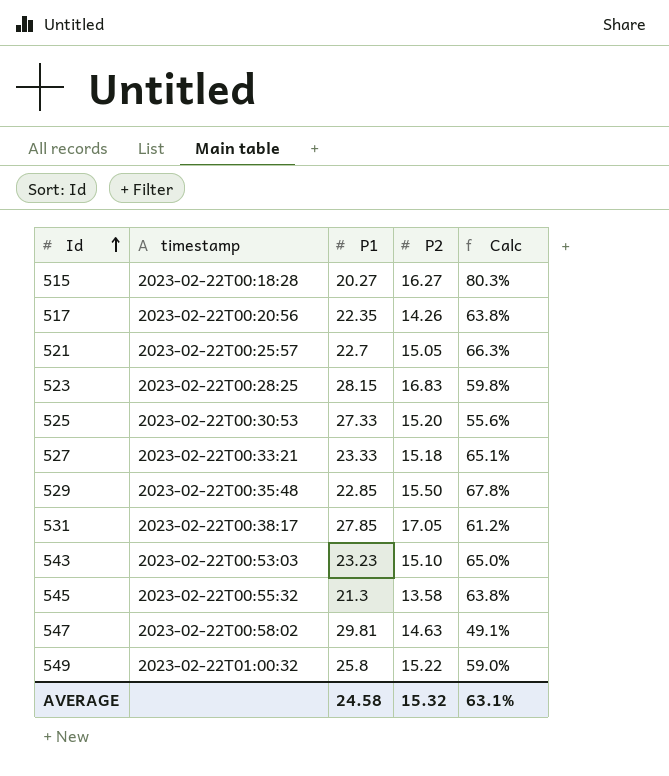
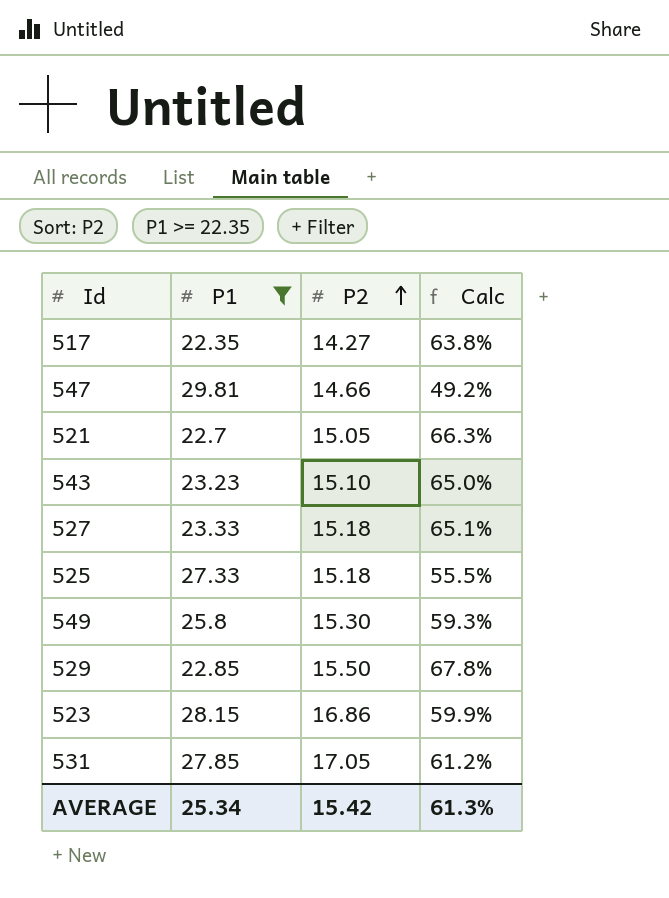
filter: none -> P1 >= 22.35
row order: Id ascending -> P2 ascending
column timestamp | position: 2 -> none
517 | P2: 14.26 -> 14.27
547 | P2: 14.63 -> 14.66
547 | Calc: 49.1% -> 49.2%
525 | P2: 15.20 -> 15.18
525 | Calc: 55.6% -> 55.5%
549 | P2: 15.22 -> 15.30
549 | Calc: 59.0% -> 59.3%
523 | P2: 16.83 -> 16.86
523 | Calc: 59.8% -> 59.9%
AVERAGE | P1: 24.58 -> 25.34
AVERAGE | P2: 15.32 -> 15.42
AVERAGE | Calc: 63.1% -> 61.3%

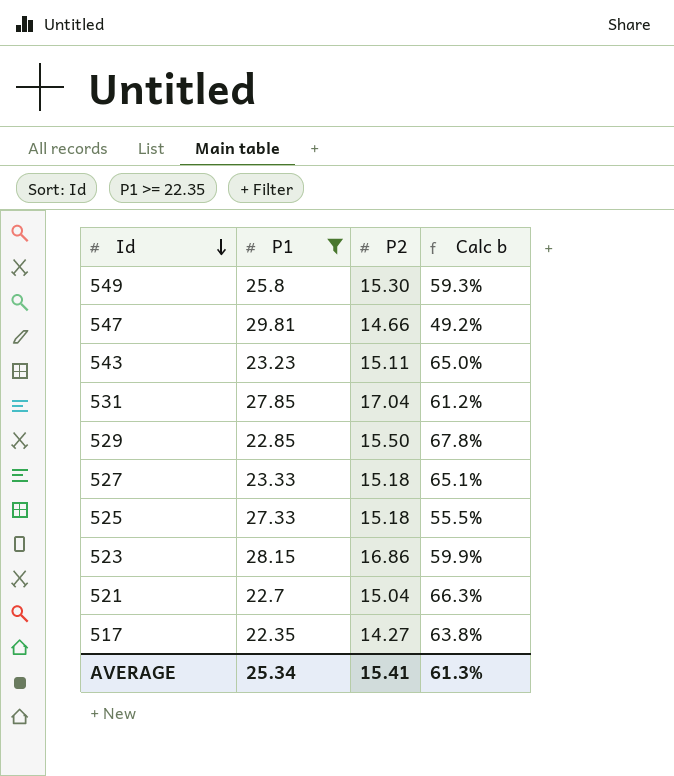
row order: P2 ascending -> Id descending
column name: Calc -> Calc b
543 | P2: 15.10 -> 15.11
531 | P2: 17.05 -> 17.04
521 | P2: 15.05 -> 15.04
AVERAGE | P2: 15.42 -> 15.41

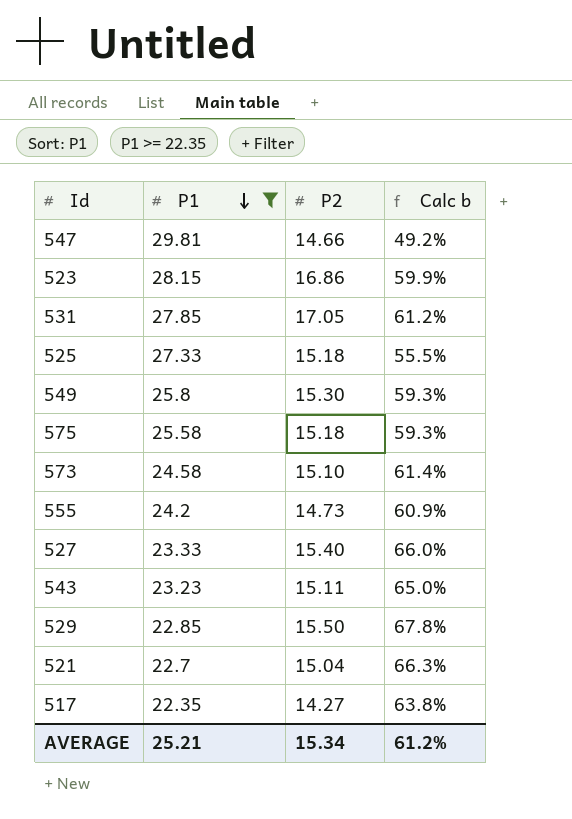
row order: Id descending -> P1 descending
531 | P2: 17.04 -> 17.05
row 575: none -> 25.58 | 15.18 | 59.3%
row 573: none -> 24.58 | 15.10 | 61.4%
row 555: none -> 24.2 | 14.73 | 60.9%
527 | P2: 15.18 -> 15.40
527 | Calc b: 65.1% -> 66.0%
AVERAGE | P1: 25.34 -> 25.21
AVERAGE | P2: 15.41 -> 15.34
AVERAGE | Calc b: 61.3% -> 61.2%

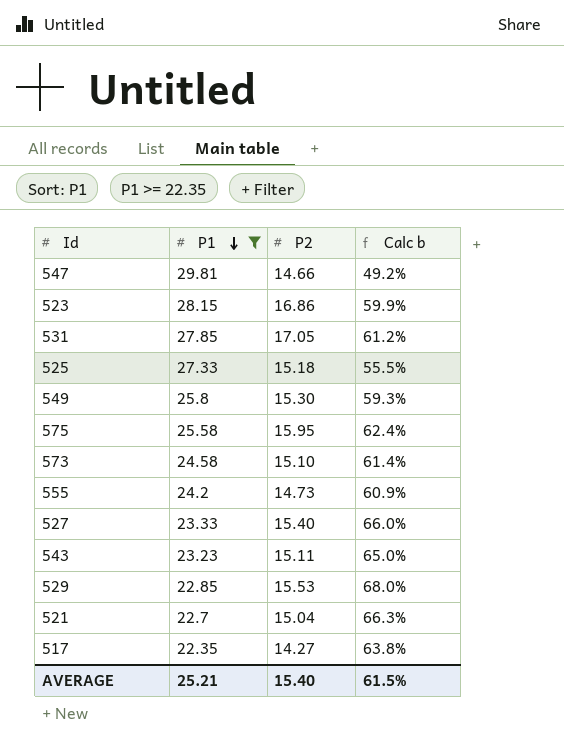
575 | P2: 15.18 -> 15.95
575 | Calc b: 59.3% -> 62.4%
529 | P2: 15.50 -> 15.53
529 | Calc b: 67.8% -> 68.0%
AVERAGE | P2: 15.34 -> 15.40
AVERAGE | Calc b: 61.2% -> 61.5%

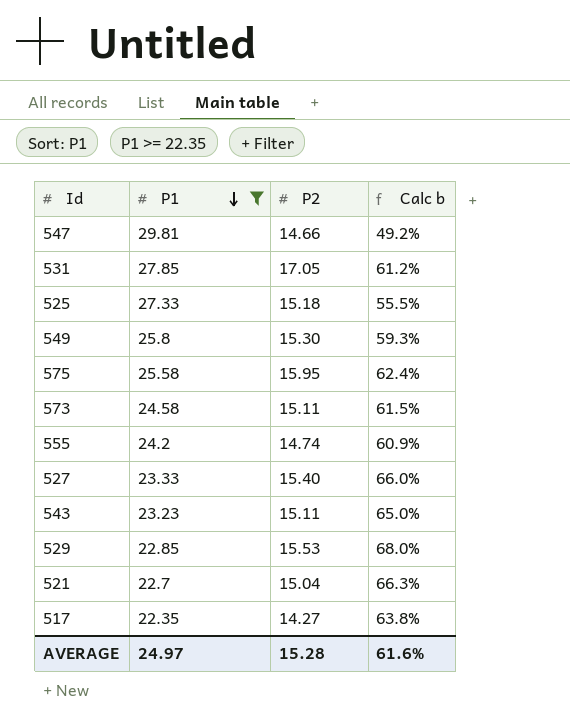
row 523: 28.15 | 16.86 | 59.9% -> none
573 | P2: 15.10 -> 15.11
573 | Calc b: 61.4% -> 61.5%
555 | P2: 14.73 -> 14.74
AVERAGE | P1: 25.21 -> 24.97
AVERAGE | P2: 15.40 -> 15.28
AVERAGE | Calc b: 61.5% -> 61.6%

